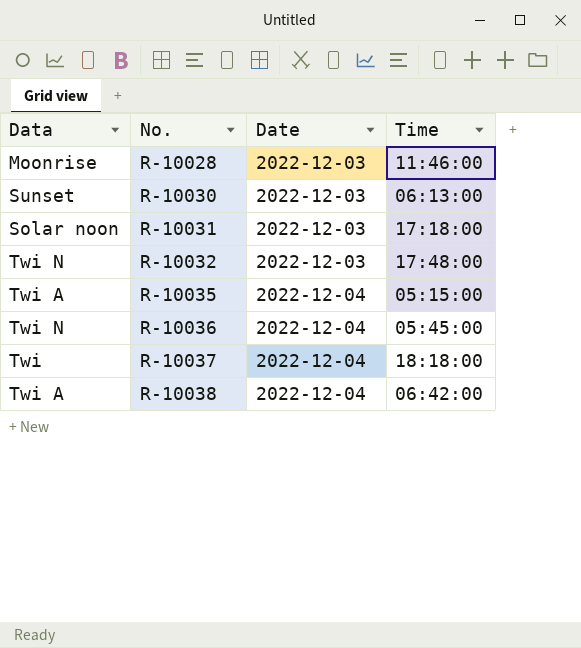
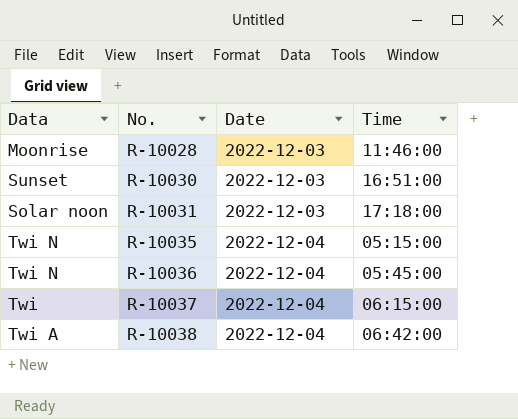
row R-10032: Twi N | 2022-12-03 | 17:48:00 -> none
R-10030 | Time: 06:13:00 -> 16:51:00
R-10035 | Data: Twi A -> Twi N
R-10037 | Time: 18:18:00 -> 06:15:00

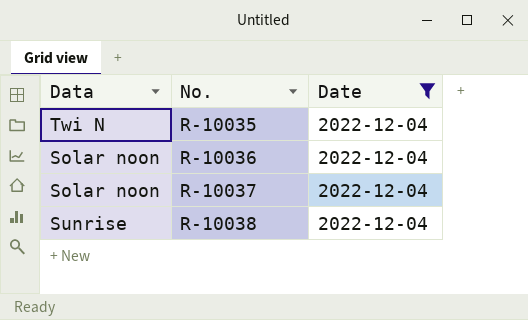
filter: none -> Date = 2022-12-04
column Time | position: 4 -> none
R-10036 | Data: Twi N -> Solar noon
R-10037 | Data: Twi -> Solar noon
R-10038 | Data: Twi A -> Sunrise

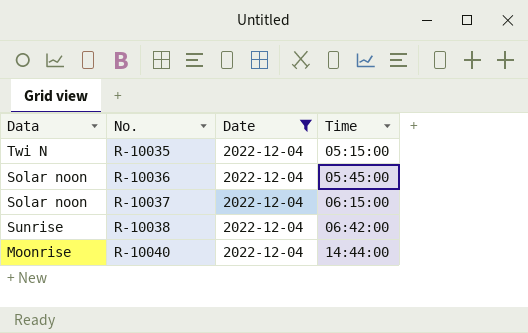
column Time | position: none -> 4
row R-10040: none -> Moonrise | 2022-12-04 | 14:44:00

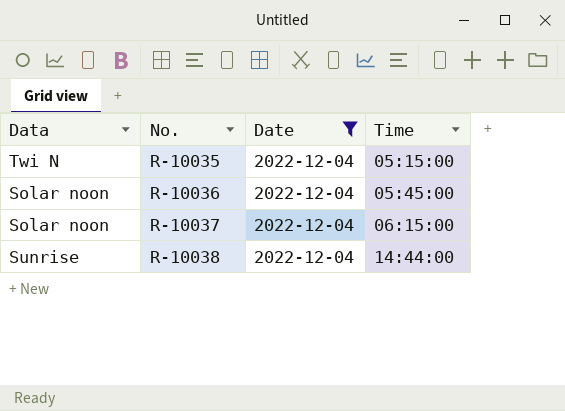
row R-10040: Moonrise | 2022-12-04 | 14:44:00 -> none
R-10038 | Time: 06:42:00 -> 14:44:00

